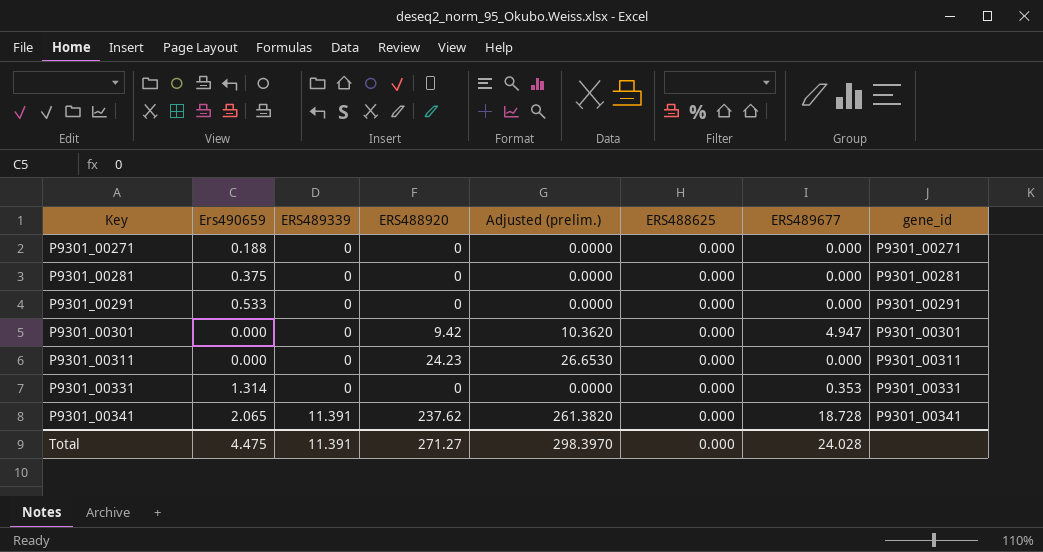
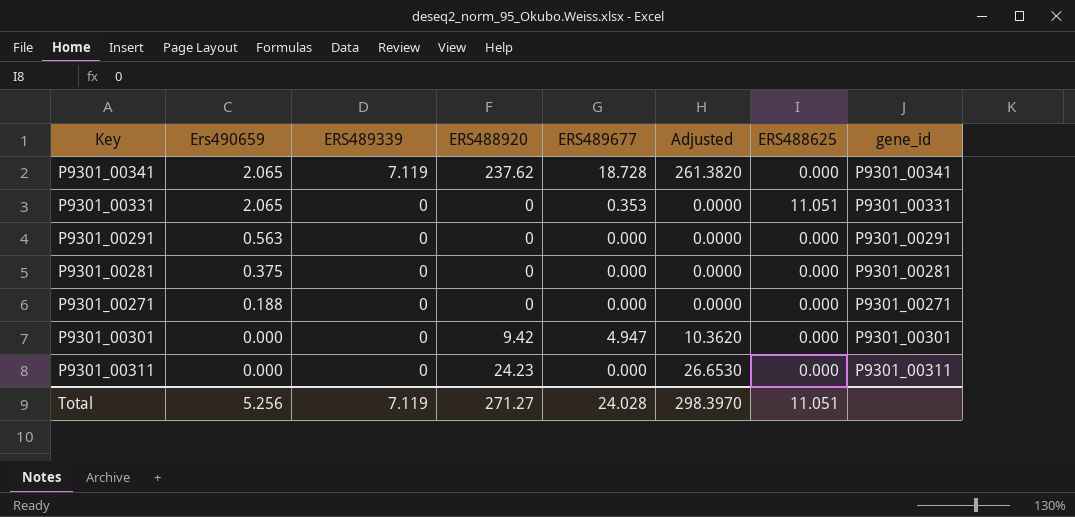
row order: Key ascending -> Ers490659 descending
column ERS489677 | position: 7 -> 5
column name: Adjusted (prelim.) -> Adjusted
P9301_00341 | ERS489339: 11.391 -> 7.119
P9301_00331 | Ers490659: 1.314 -> 2.065
P9301_00331 | ERS488625: 0.000 -> 11.051
P9301_00291 | Ers490659: 0.533 -> 0.563
Total | Ers490659: 4.475 -> 5.256
Total | ERS489339: 11.391 -> 7.119
Total | ERS488625: 0.000 -> 11.051

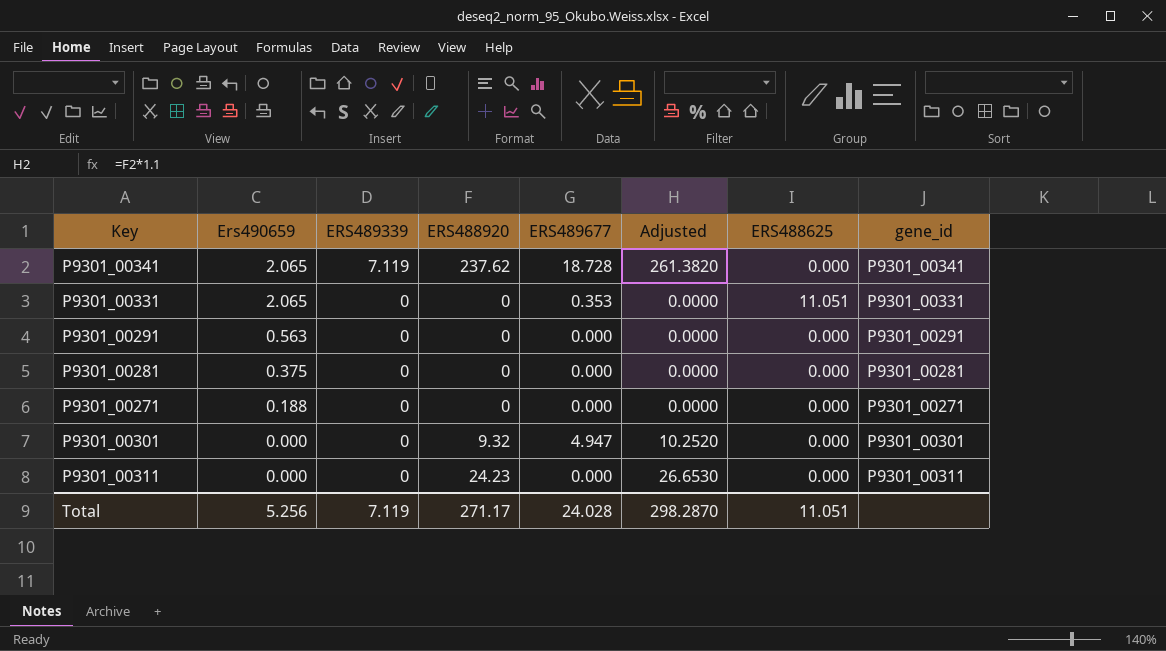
P9301_00301 | ERS488920: 9.42 -> 9.32
P9301_00301 | Adjusted: 10.3620 -> 10.2520
Total | ERS488920: 271.27 -> 271.17
Total | Adjusted: 298.3970 -> 298.2870

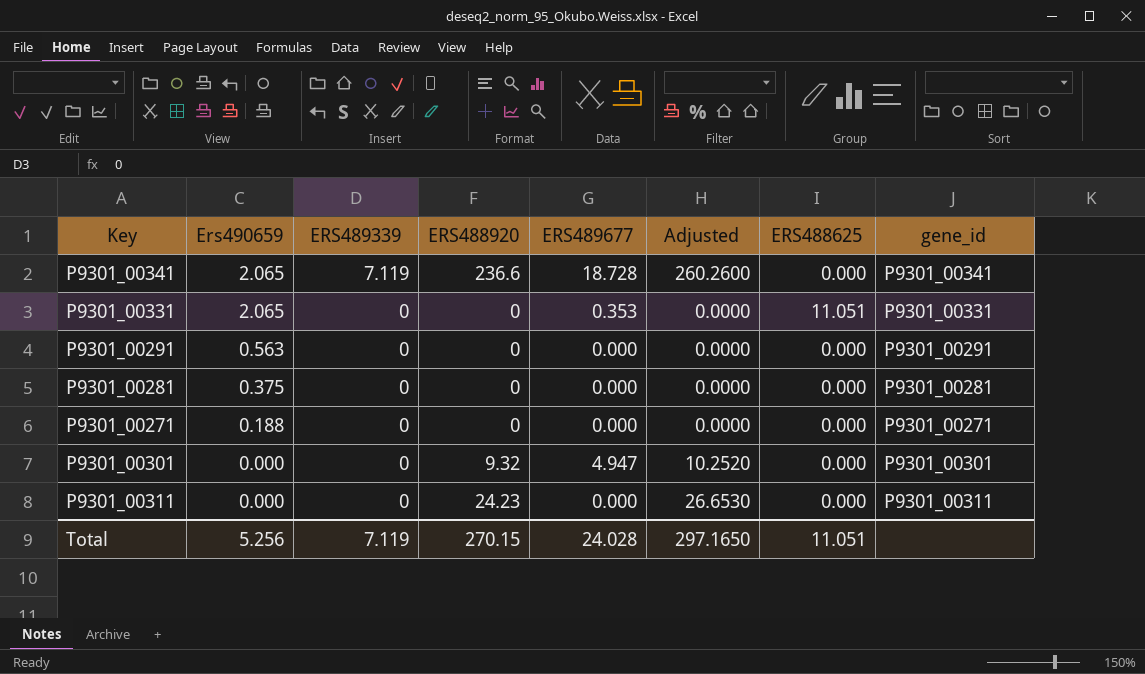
P9301_00341 | ERS488920: 237.62 -> 236.6
P9301_00341 | Adjusted: 261.3820 -> 260.2600
Total | ERS488920: 271.17 -> 270.15
Total | Adjusted: 298.2870 -> 297.1650

